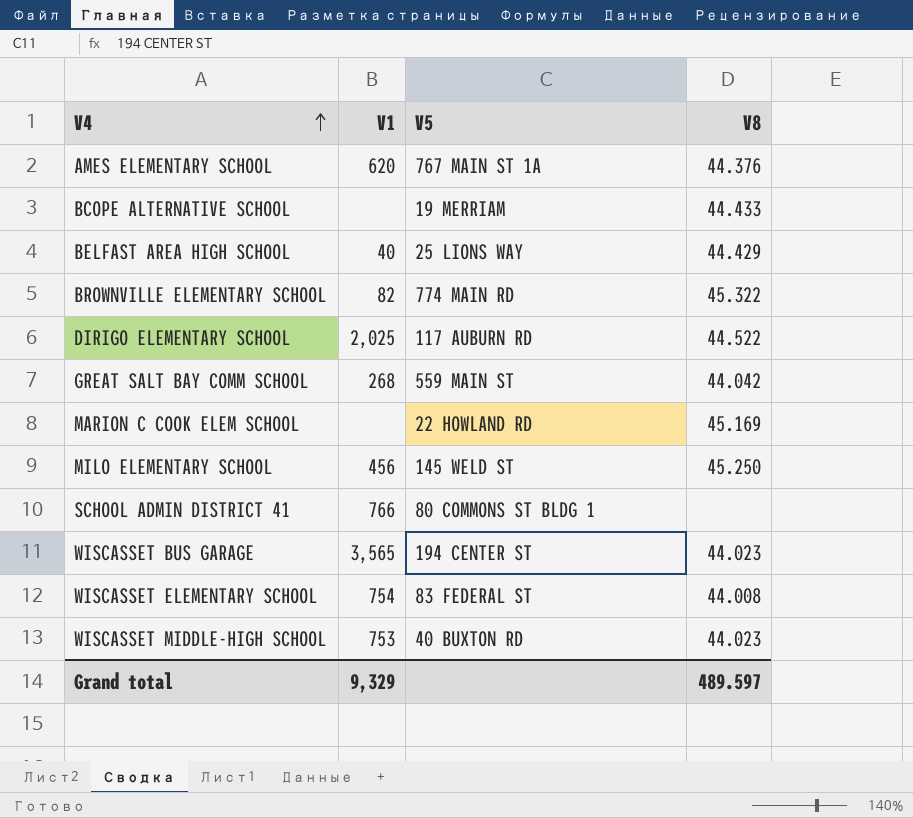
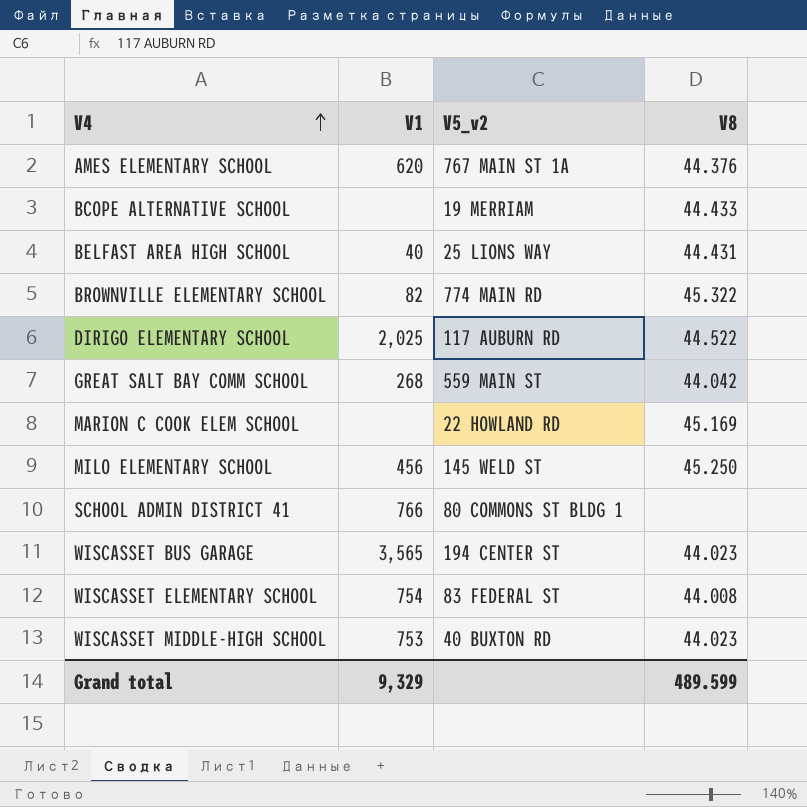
column name: V5 -> V5_v2
BELFAST AREA HIGH SCHOOL | V8: 44.429 -> 44.431
Grand total | V8: 489.597 -> 489.599

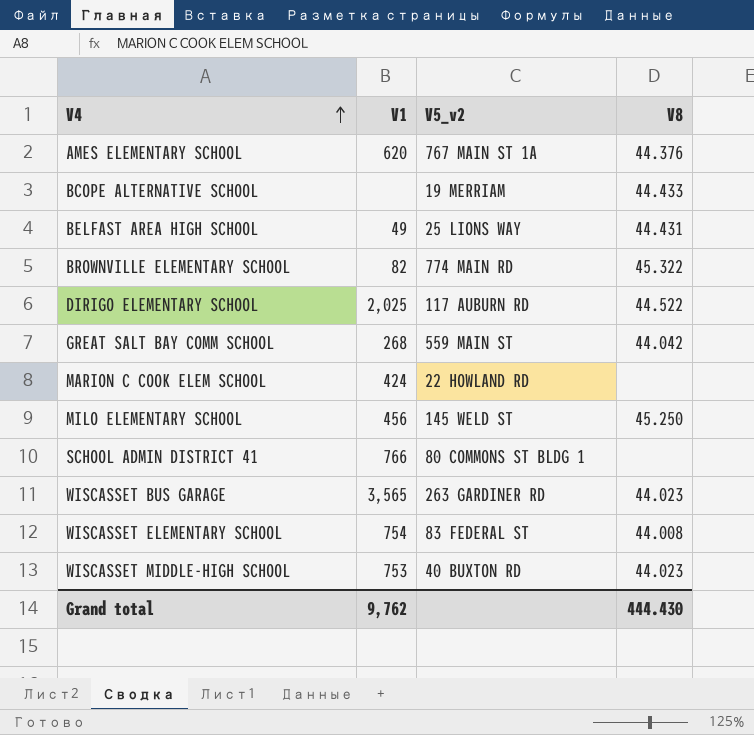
BELFAST AREA HIGH SCHOOL | V1: 40 -> 49
MARION C COOK ELEM SCHOOL | V1: none -> 424
MARION C COOK ELEM SCHOOL | V8: 45.169 -> none
WISCASSET BUS GARAGE | V5_v2: 194 CENTER ST -> 263 GARDINER RD
Grand total | V1: 9,329 -> 9,762
Grand total | V8: 489.599 -> 444.430

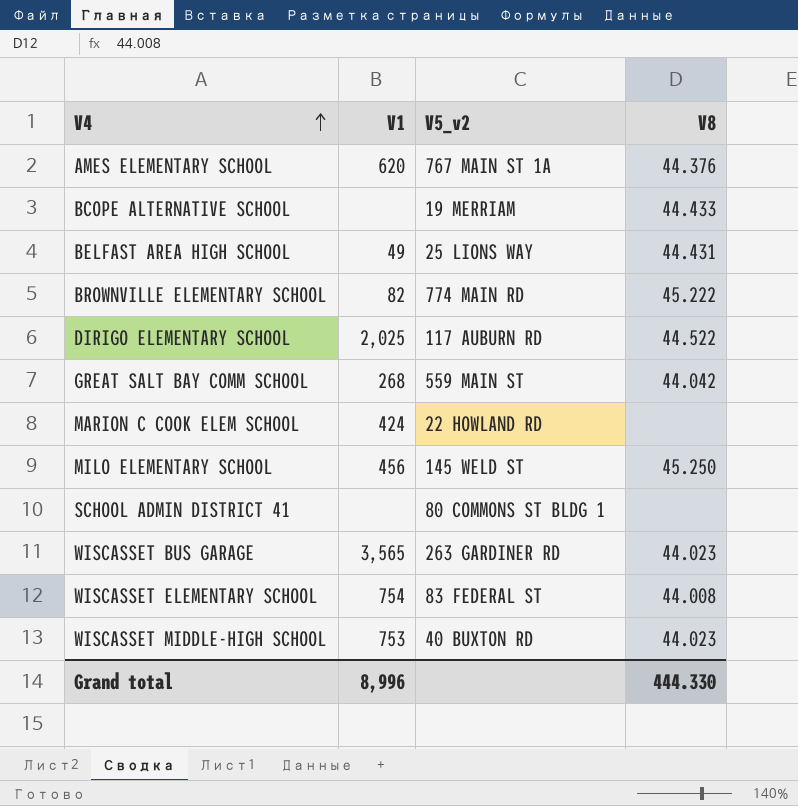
BROWNVILLE ELEMENTARY SCHOOL | V8: 45.322 -> 45.222
SCHOOL ADMIN DISTRICT 41 | V1: 766 -> none
Grand total | V1: 9,762 -> 8,996
Grand total | V8: 444.430 -> 444.330

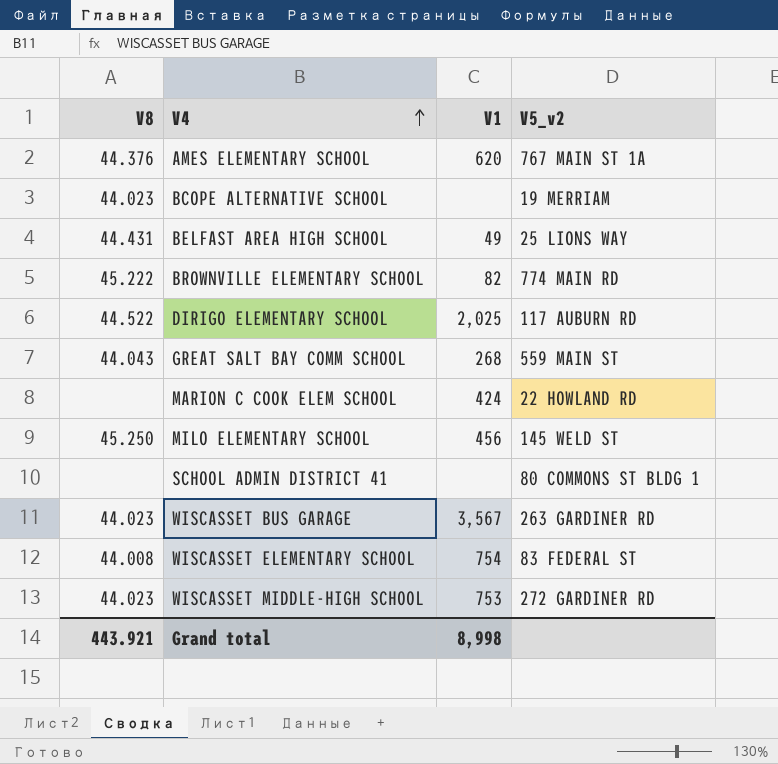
column V8 | position: 4 -> 1
BCOPE ALTERNATIVE SCHOOL | V8: 44.433 -> 44.023
GREAT SALT BAY COMM SCHOOL | V8: 44.042 -> 44.043
WISCASSET BUS GARAGE | V1: 3,565 -> 3,567
WISCASSET MIDDLE-HIGH SCHOOL | V5_v2: 40 BUXTON RD -> 272 GARDINER RD
Grand total | V8: 444.330 -> 443.921
Grand total | V1: 8,996 -> 8,998

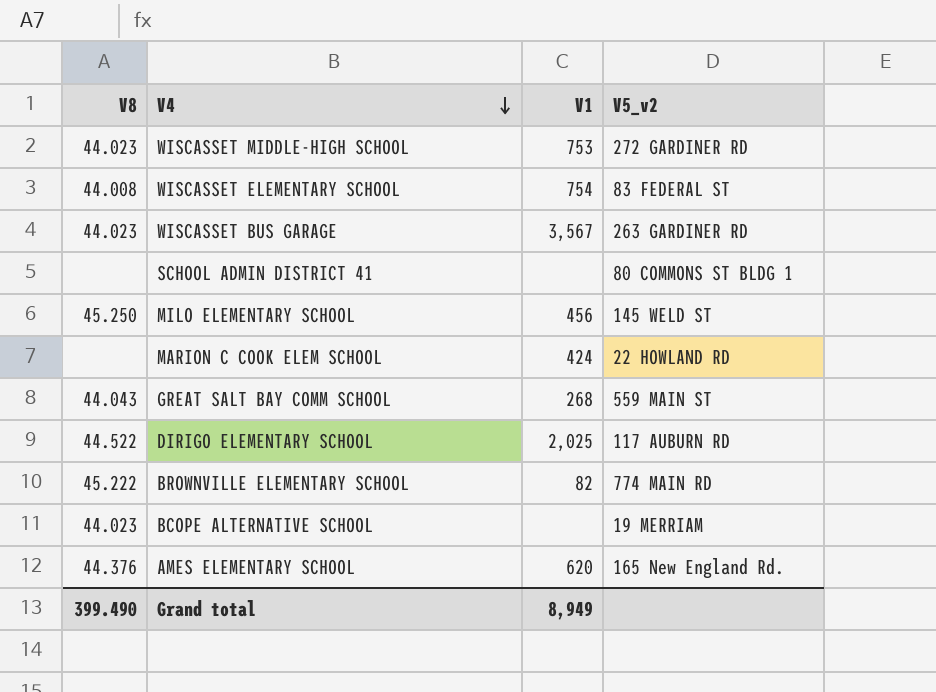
row order: V4 ascending -> V4 descending
row BELFAST AREA HIGH SCHOOL: 44.431 | 49 | 25 LIONS WAY -> none
AMES ELEMENTARY SCHOOL | V5_v2: 767 MAIN ST 1A -> 165 New England Rd.
Grand total | V8: 443.921 -> 399.490
Grand total | V1: 8,998 -> 8,949

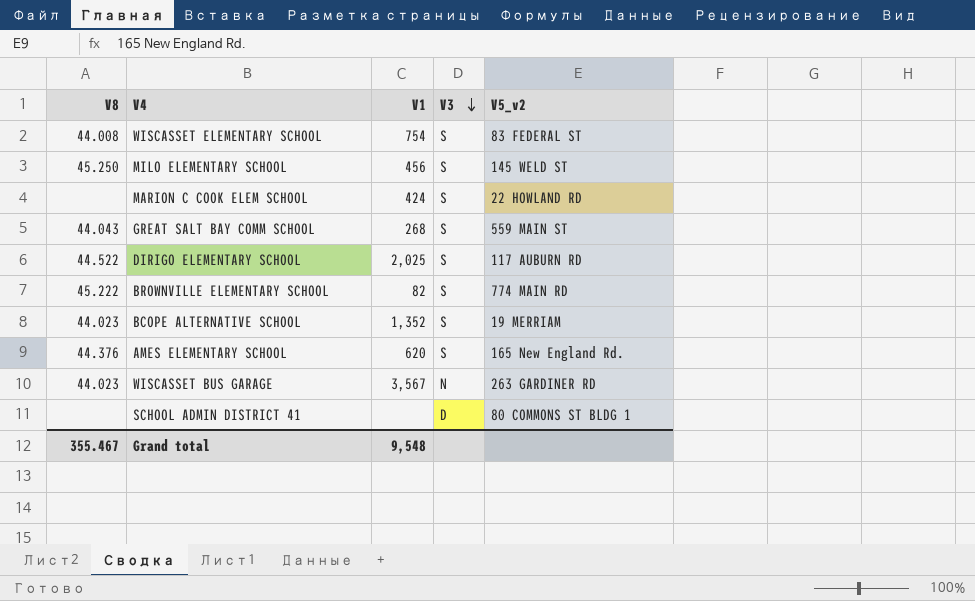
row order: V4 descending -> V3 descending
column V3 | position: none -> 4
row WISCASSET MIDDLE-HIGH SCHOOL: 44.023 | 753 | 272 GARDINER RD -> none
BCOPE ALTERNATIVE SCHOOL | V1: none -> 1,352
Grand total | V8: 399.490 -> 355.467
Grand total | V1: 8,949 -> 9,548

